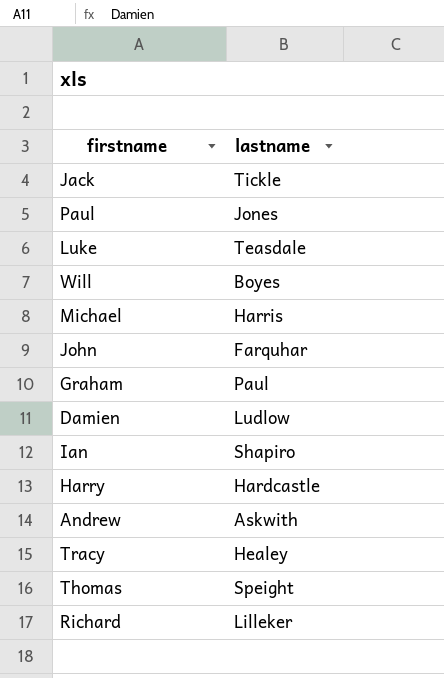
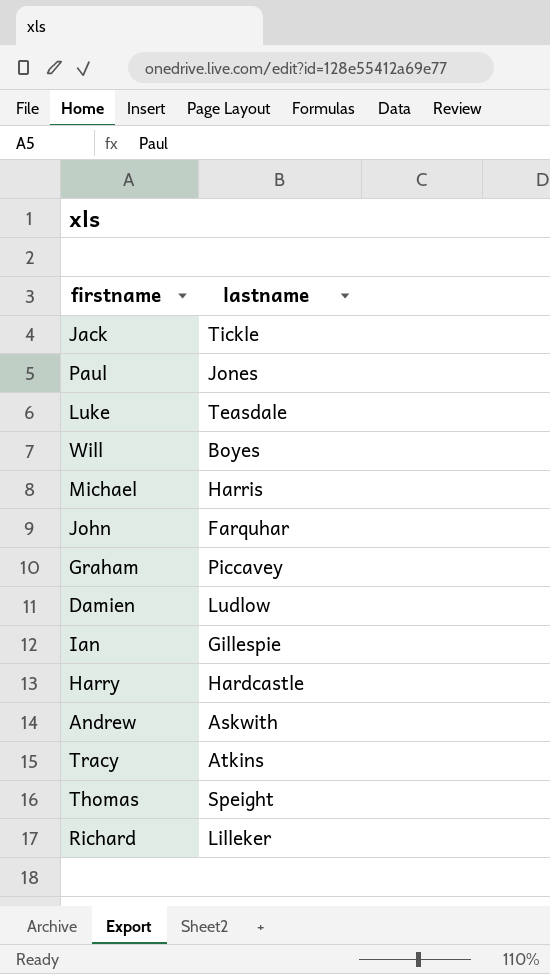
Graham | lastname: Paul -> Piccavey
Ian | lastname: Shapiro -> Gillespie
Tracy | lastname: Healey -> Atkins

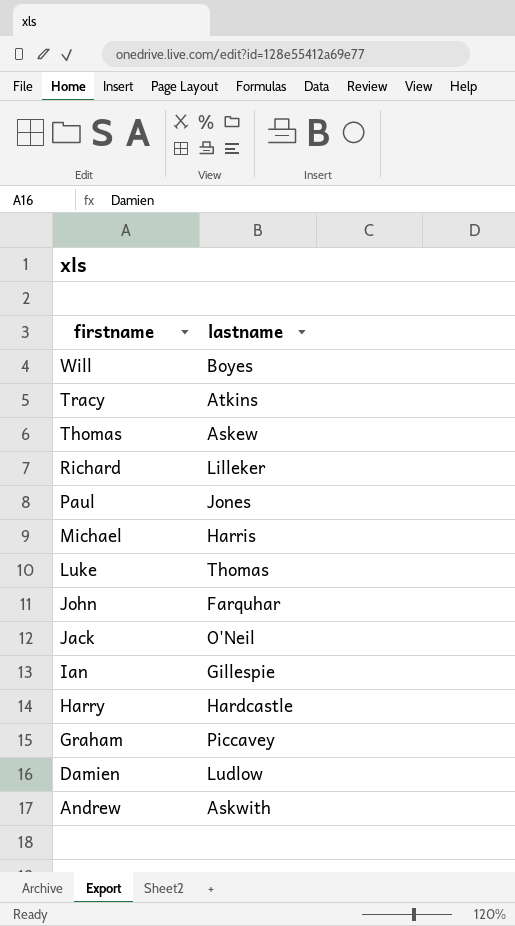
row order: none -> firstname descending
Thomas | lastname: Speight -> Askew
Luke | lastname: Teasdale -> Thomas
Jack | lastname: Tickle -> O'Neil

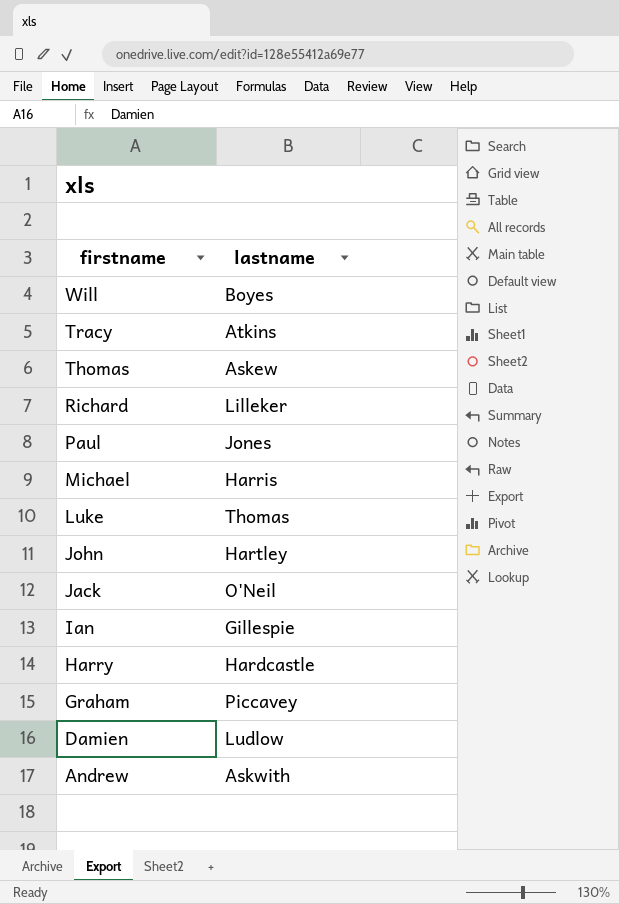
John | lastname: Farquhar -> Hartley

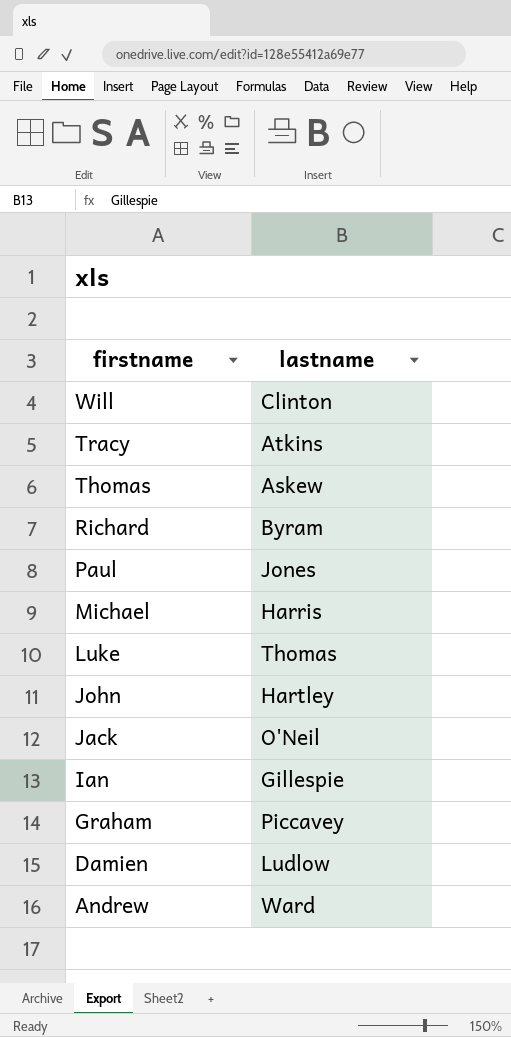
row Harry: Hardcastle -> none
Will | lastname: Boyes -> Clinton
Richard | lastname: Lilleker -> Byram
Andrew | lastname: Askwith -> Ward

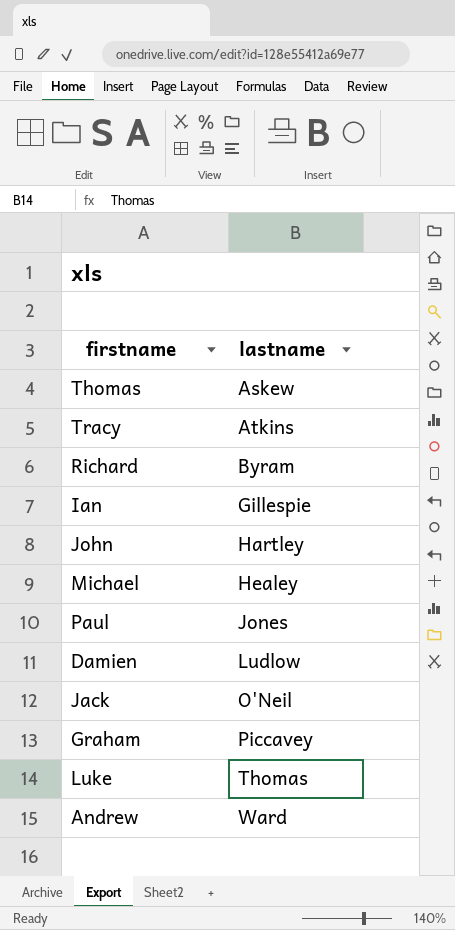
row order: firstname descending -> lastname ascending
row Will: Clinton -> none
Michael | lastname: Harris -> Healey

